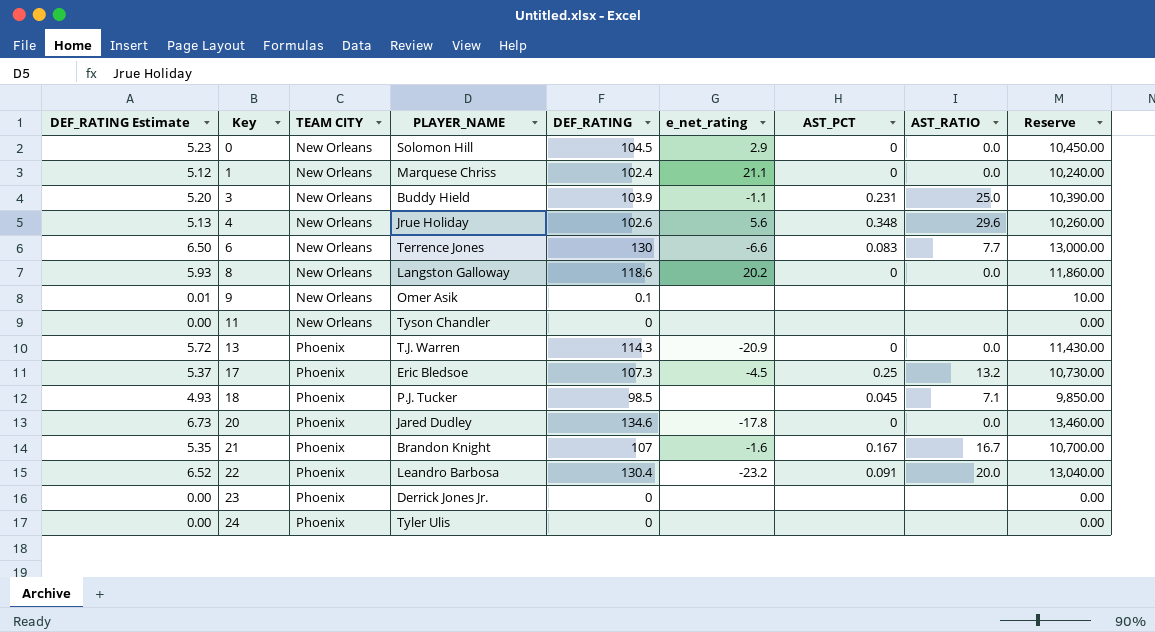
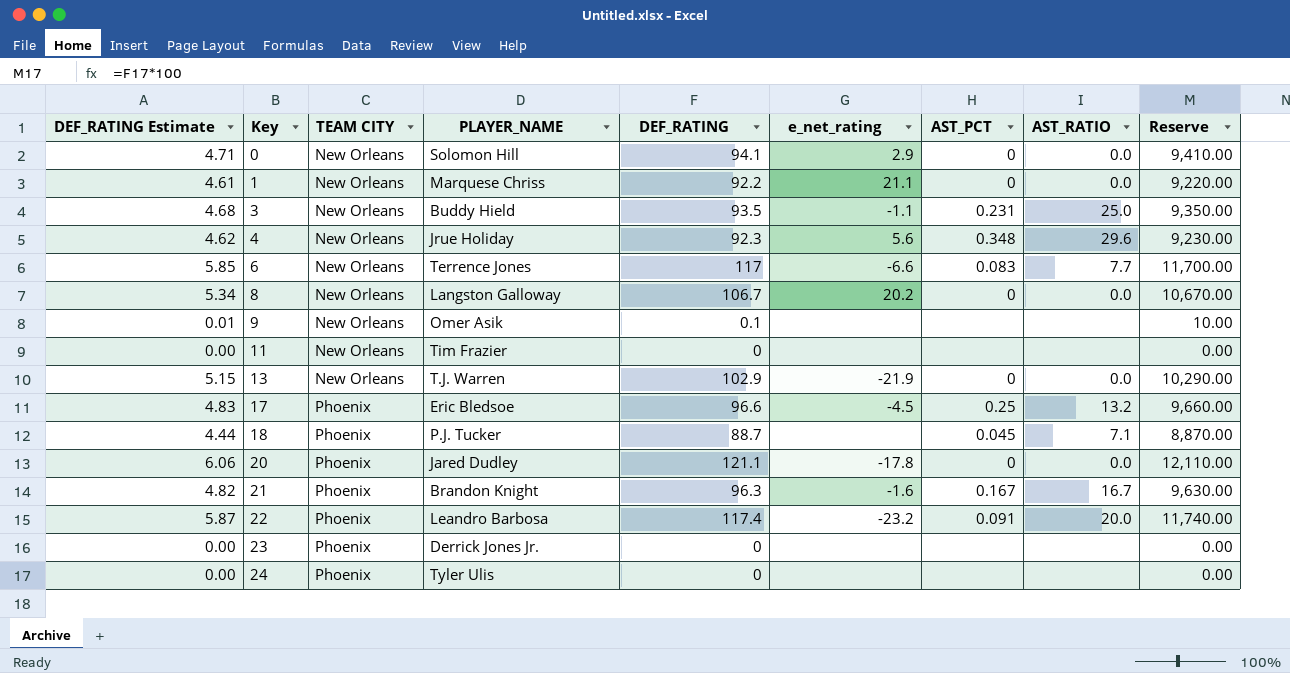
0 | DEF_RATING Estimate: 5.23 -> 4.71
0 | DEF_RATING: 104.5 -> 94.1
0 | Reserve: 10,450.00 -> 9,410.00
1 | DEF_RATING Estimate: 5.12 -> 4.61
1 | DEF_RATING: 102.4 -> 92.2
1 | Reserve: 10,240.00 -> 9,220.00
3 | DEF_RATING Estimate: 5.20 -> 4.68
3 | DEF_RATING: 103.9 -> 93.5
3 | Reserve: 10,390.00 -> 9,350.00
4 | DEF_RATING Estimate: 5.13 -> 4.62
4 | DEF_RATING: 102.6 -> 92.3
4 | Reserve: 10,260.00 -> 9,230.00
6 | DEF_RATING Estimate: 6.50 -> 5.85
6 | DEF_RATING: 130 -> 117
6 | Reserve: 13,000.00 -> 11,700.00
8 | DEF_RATING Estimate: 5.93 -> 5.34
8 | DEF_RATING: 118.6 -> 106.7
8 | Reserve: 11,860.00 -> 10,670.00
11 | PLAYER_NAME: Tyson Chandler -> Tim Frazier
13 | DEF_RATING Estimate: 5.72 -> 5.15
13 | TEAM CITY: Phoenix -> New Orleans
13 | DEF_RATING: 114.3 -> 102.9
13 | e_net_rating: -20.9 -> -21.9
13 | Reserve: 11,430.00 -> 10,290.00
17 | DEF_RATING Estimate: 5.37 -> 4.83
17 | DEF_RATING: 107.3 -> 96.6
17 | Reserve: 10,730.00 -> 9,660.00
18 | DEF_RATING Estimate: 4.93 -> 4.44
18 | DEF_RATING: 98.5 -> 88.7
18 | Reserve: 9,850.00 -> 8,870.00
20 | DEF_RATING Estimate: 6.73 -> 6.06
20 | DEF_RATING: 134.6 -> 121.1
20 | Reserve: 13,460.00 -> 12,110.00
21 | DEF_RATING Estimate: 5.35 -> 4.82
21 | DEF_RATING: 107 -> 96.3
21 | Reserve: 10,700.00 -> 9,630.00
22 | DEF_RATING Estimate: 6.52 -> 5.87
22 | DEF_RATING: 130.4 -> 117.4
22 | Reserve: 13,040.00 -> 11,740.00

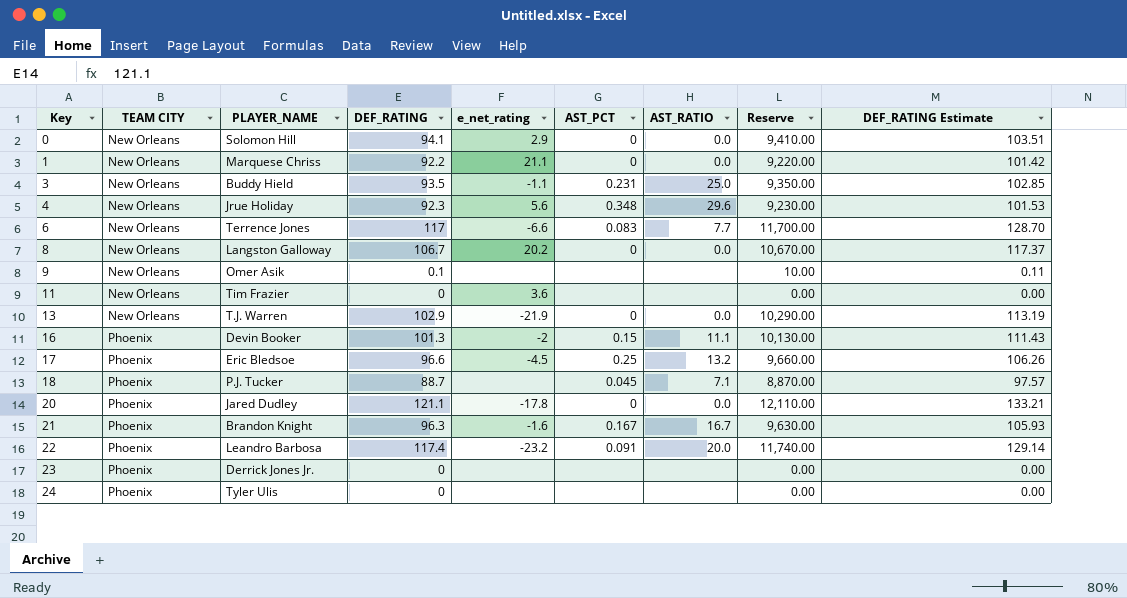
column DEF_RATING Estimate | formula: [DEF_RATING] * 0.05 -> [DEF_RATING] * 1.1
column DEF_RATING Estimate | position: 1 -> 9
11 | e_net_rating: none -> 3.6
row 16: none -> Phoenix | Devin Booker | 101.3 | -2 | 0.15 | 11.1 | 10,130.00 | 111.43

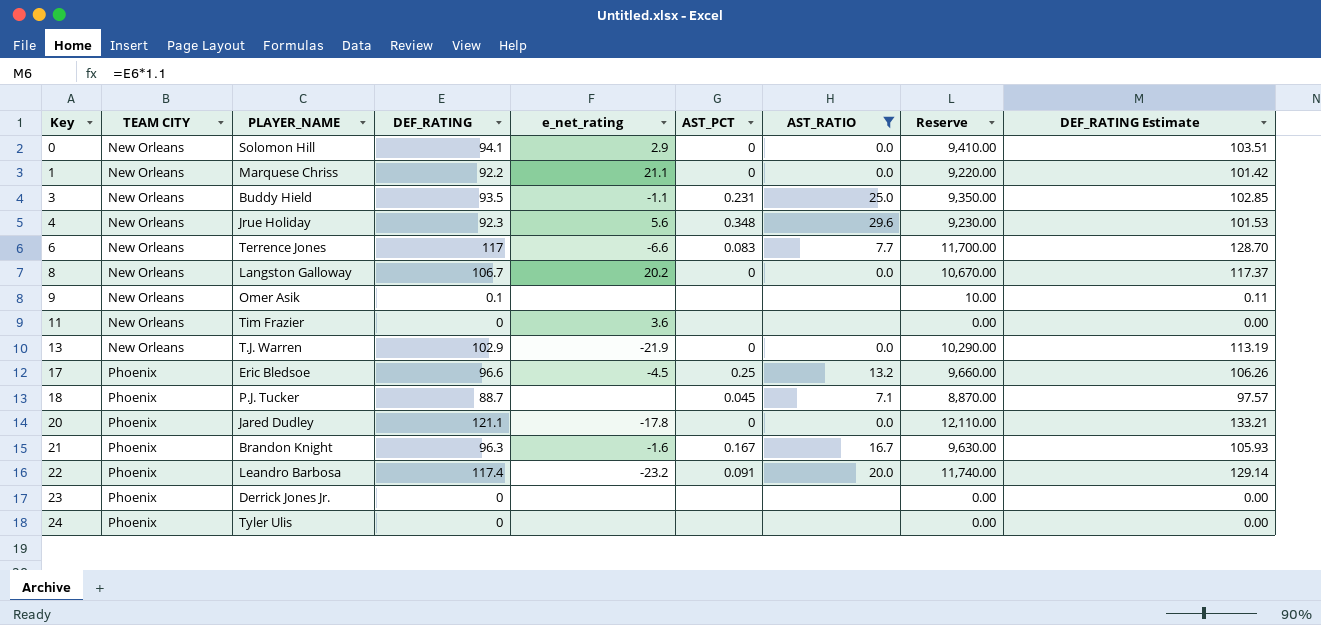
filter: none -> AST_RATIO != 11.1

